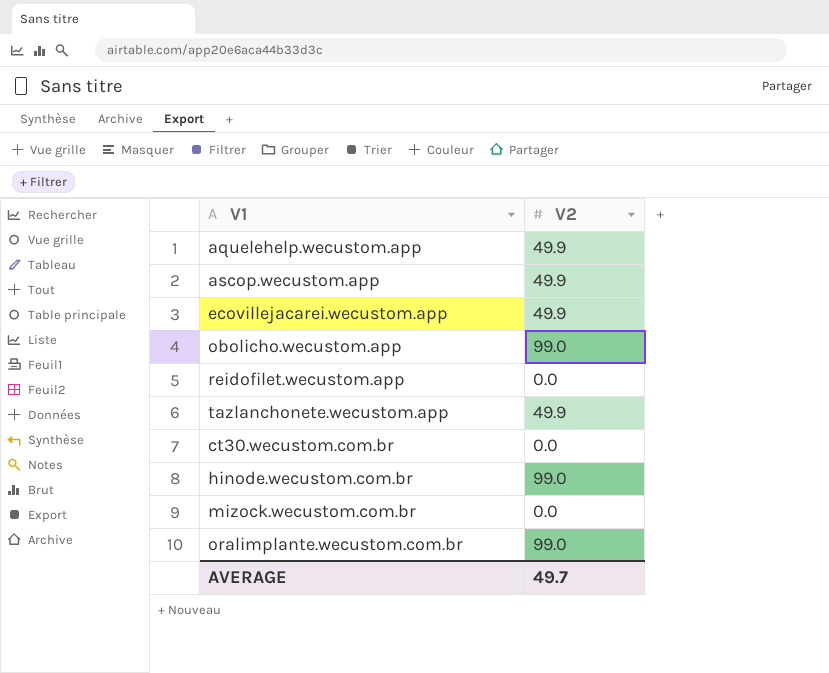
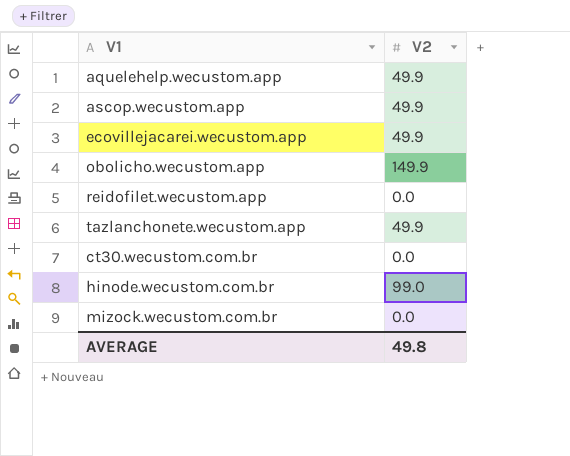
row oralimplante.wecustom.com.br: 99.0 -> none
obolicho.wecustom.app | V2: 99.0 -> 149.9
AVERAGE | V2: 49.7 -> 49.8

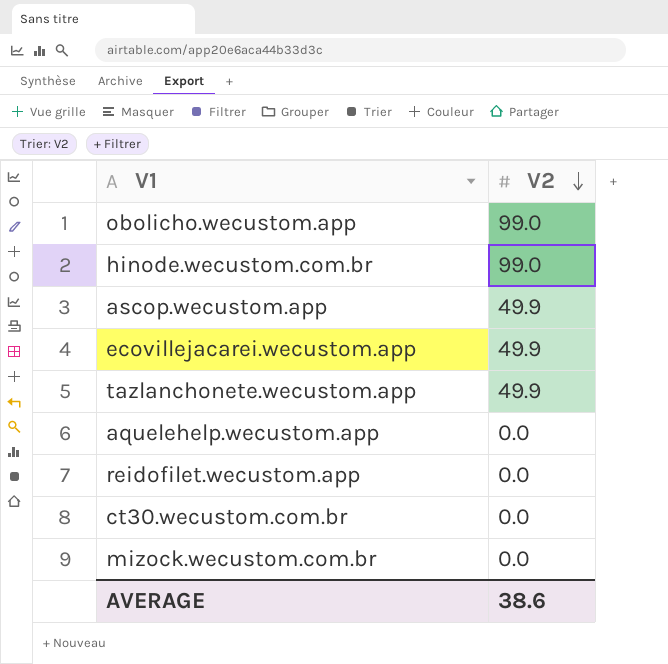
row order: none -> V2 descending
obolicho.wecustom.app | V2: 149.9 -> 99.0
aquelehelp.wecustom.app | V2: 49.9 -> 0.0
AVERAGE | V2: 49.8 -> 38.6

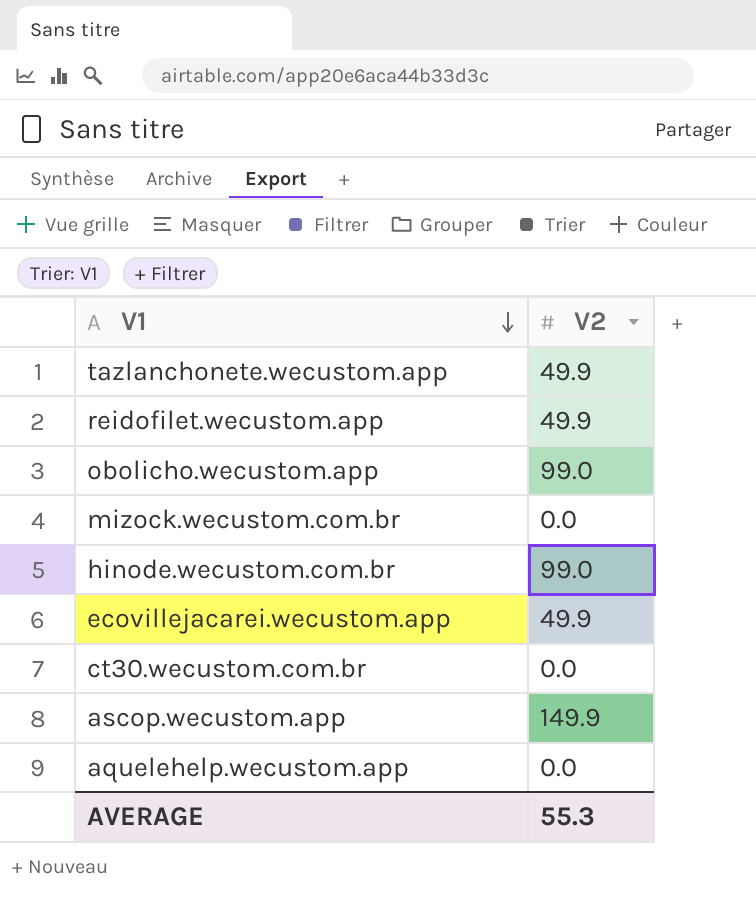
row order: V2 descending -> V1 descending
reidofilet.wecustom.app | V2: 0.0 -> 49.9
ascop.wecustom.app | V2: 49.9 -> 149.9
AVERAGE | V2: 38.6 -> 55.3

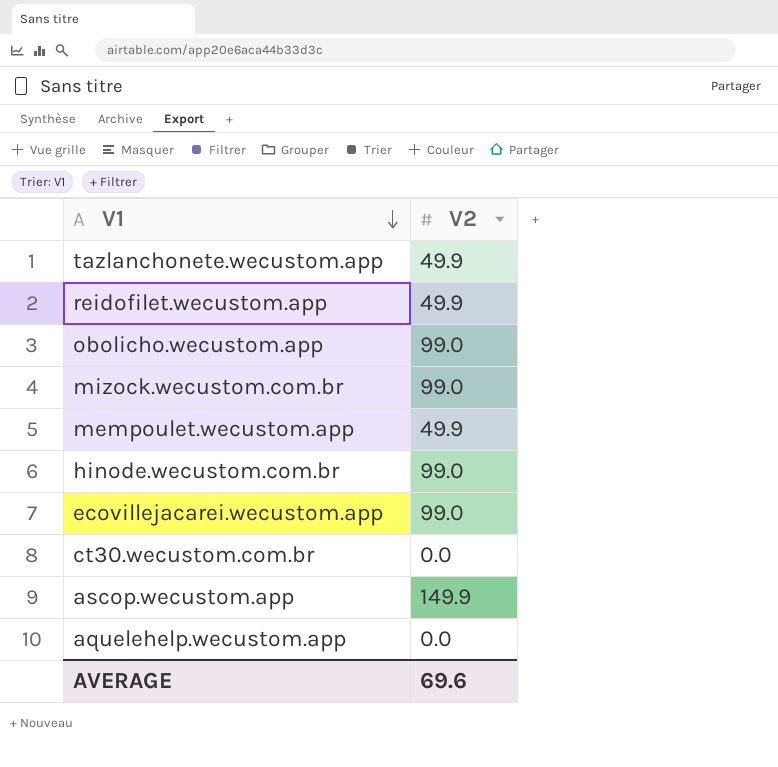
mizock.wecustom.com.br | V2: 0.0 -> 99.0
row mempoulet.wecustom.app: none -> 49.9
ecovillejacarei.wecustom.app | V2: 49.9 -> 99.0
AVERAGE | V2: 55.3 -> 69.6

